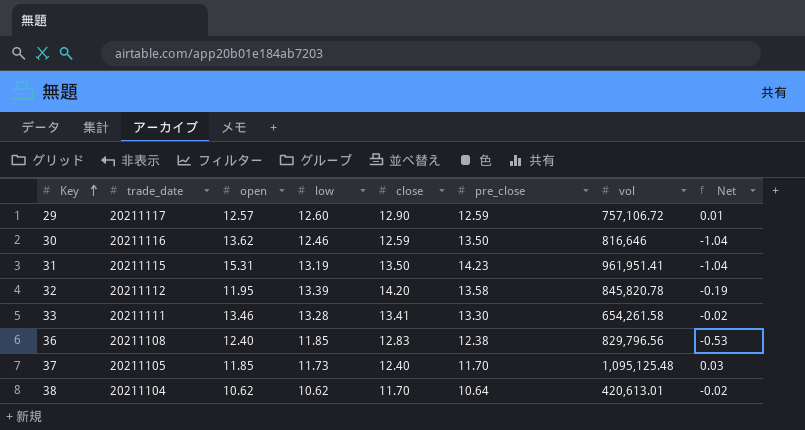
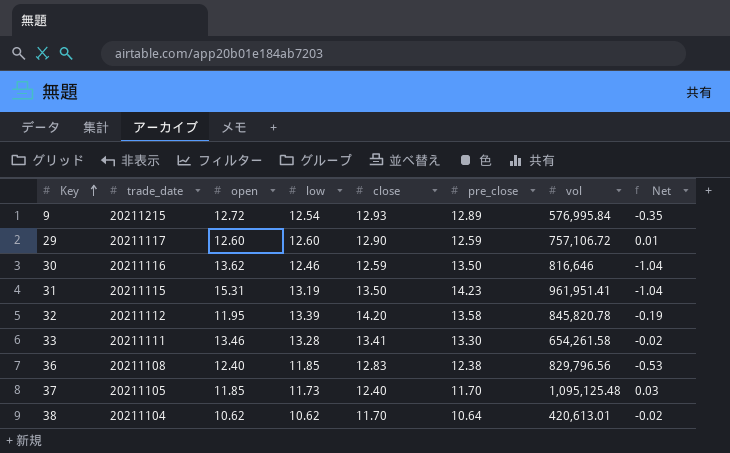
row 9: none -> 20211215 | 12.72 | 12.54 | 12.93 | 12.89 | 576,995.84 | -0.35
29 | open: 12.57 -> 12.60

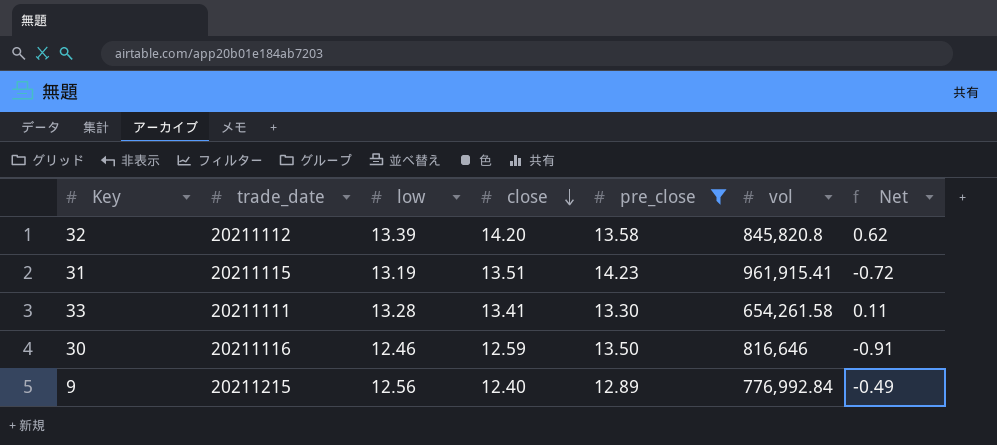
filter: none -> pre_close >= 12.89
row order: Key ascending -> close descending
column open | position: 3 -> none
column Net | formula: [low] - [pre_close] -> [close] - [pre_close]
32 | vol: 845,820.78 -> 845,820.8
31 | close: 13.50 -> 13.51
31 | vol: 961,951.41 -> 961,915.41
9 | low: 12.54 -> 12.56
9 | close: 12.93 -> 12.40
9 | vol: 576,995.84 -> 776,992.84

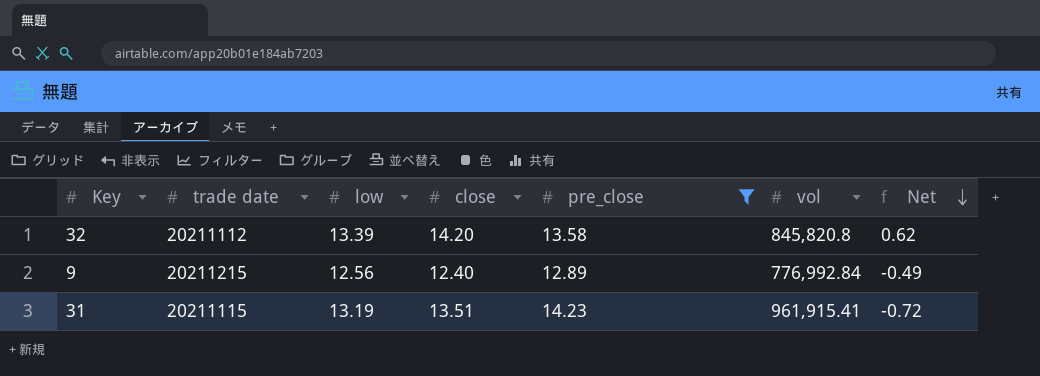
row order: close descending -> Net descending
column name: trade_date -> trade date
row 33: 20211111 | 13.28 | 13.41 | 13.30 | 654,261.58 | 0.11 -> none
row 30: 20211116 | 12.46 | 12.59 | 13.50 | 816,646 | -0.91 -> none

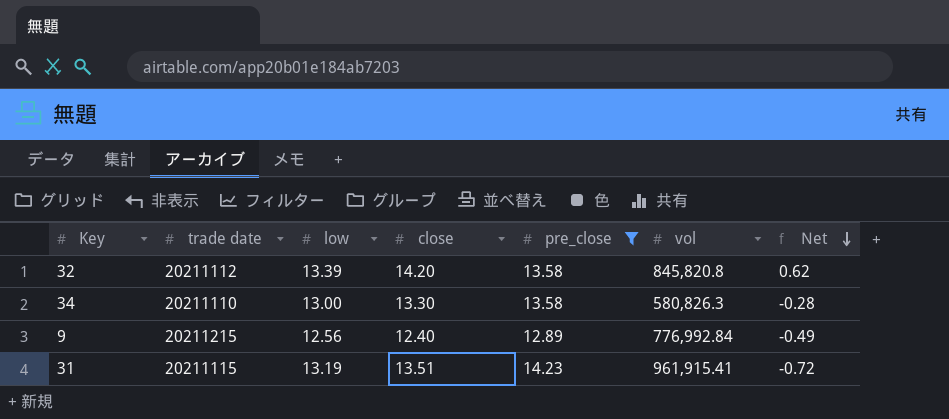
row 34: none -> 20211110 | 13.00 | 13.30 | 13.58 | 580,826.3 | -0.28

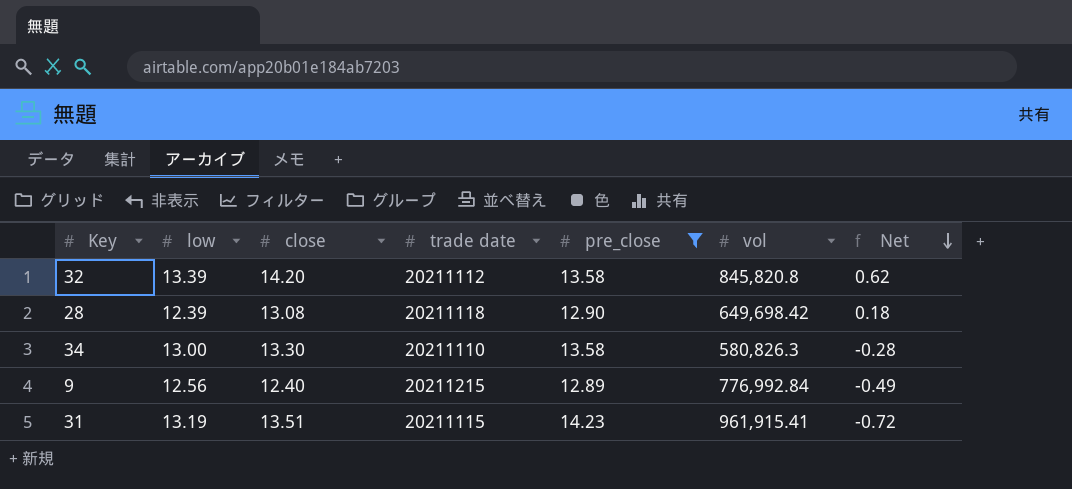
column trade date | position: 2 -> 4
row 28: none -> 12.39 | 13.08 | 20211118 | 12.90 | 649,698.42 | 0.18

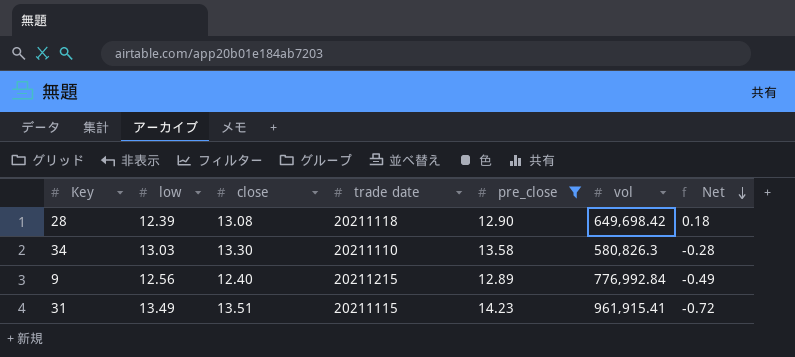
row 32: 13.39 | 14.20 | 20211112 | 13.58 | 845,820.8 | 0.62 -> none
34 | low: 13.00 -> 13.03
31 | low: 13.19 -> 13.49

